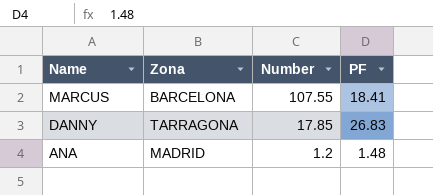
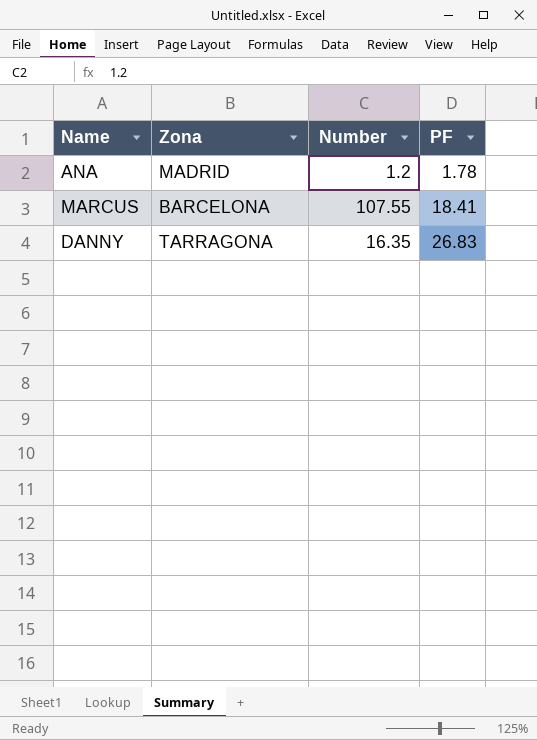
row order: Name descending -> PF ascending
ANA | PF: 1.48 -> 1.78
DANNY | Number: 17.85 -> 16.35

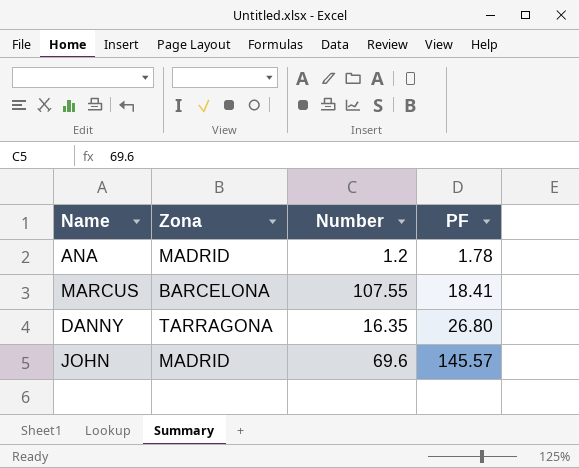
DANNY | PF: 26.83 -> 26.80
row JOHN: none -> MADRID | 69.6 | 145.57

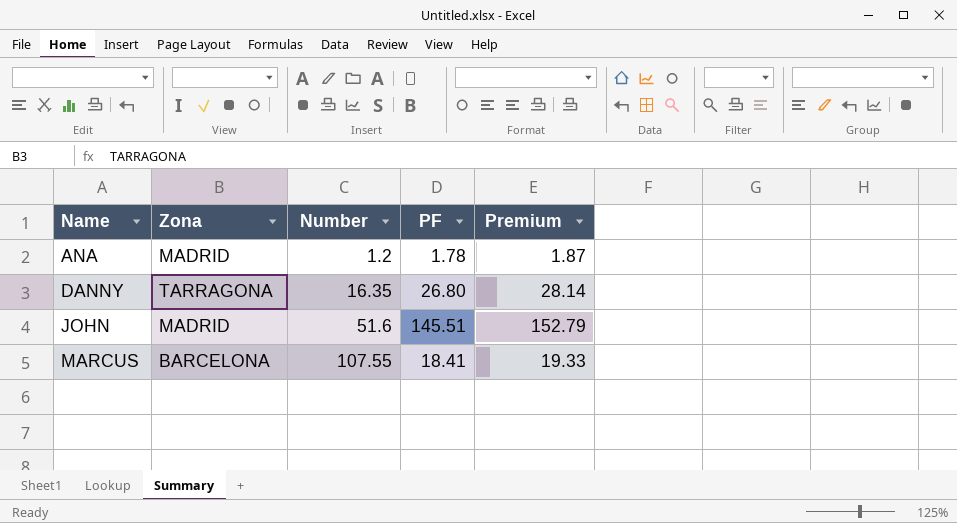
row order: PF ascending -> Name ascending
column Premium | formula: none -> [PF] * 1.05
JOHN | Number: 69.6 -> 51.6
JOHN | PF: 145.57 -> 145.51

